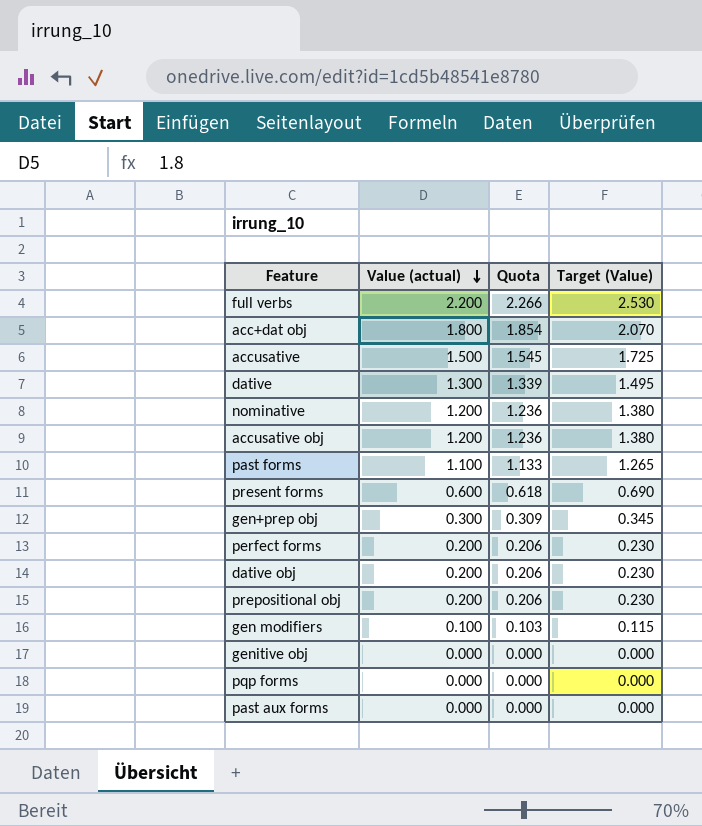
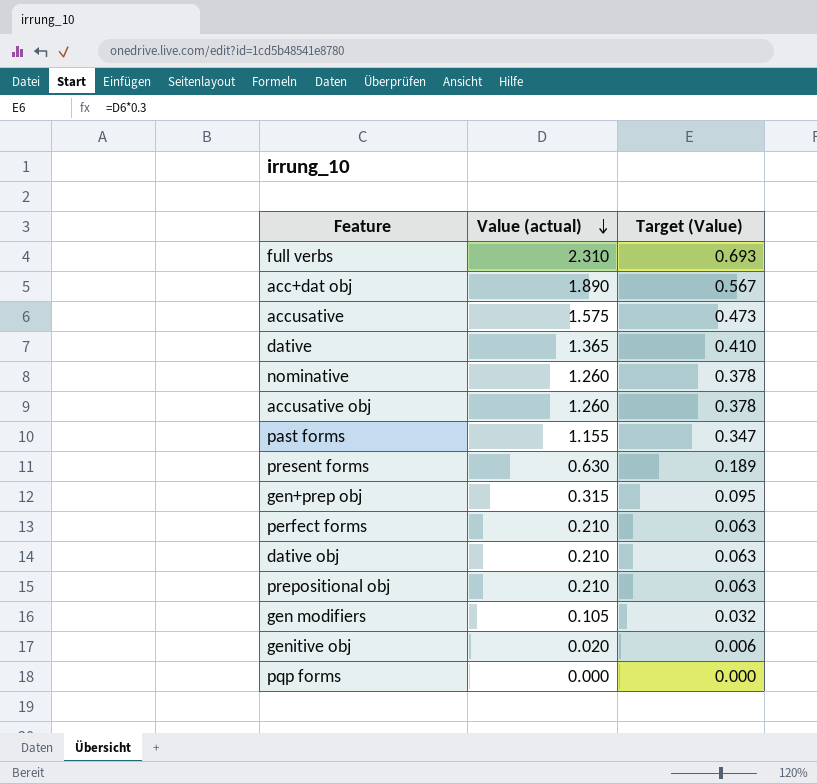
column Quota | formula: [Value (actual)] * 1.03 -> none
column Target (Value) | formula: [Value (actual)] * 1.15 -> [Value (actual)] * 0.3
row past aux forms: 0.000 | 0.000 | 0.000 -> none
full verbs | Value (actual): 2.200 -> 2.310
acc+dat obj | Value (actual): 1.800 -> 1.890
accusative | Value (actual): 1.500 -> 1.575
dative | Value (actual): 1.300 -> 1.365
nominative | Value (actual): 1.200 -> 1.260
accusative obj | Value (actual): 1.200 -> 1.260
past forms | Value (actual): 1.100 -> 1.155
present forms | Value (actual): 0.600 -> 0.630
gen+prep obj | Value (actual): 0.300 -> 0.315
perfect forms | Value (actual): 0.200 -> 0.210
dative obj | Value (actual): 0.200 -> 0.210
prepositional obj | Value (actual): 0.200 -> 0.210
gen modifiers | Value (actual): 0.100 -> 0.105
genitive obj | Value (actual): 0.000 -> 0.020

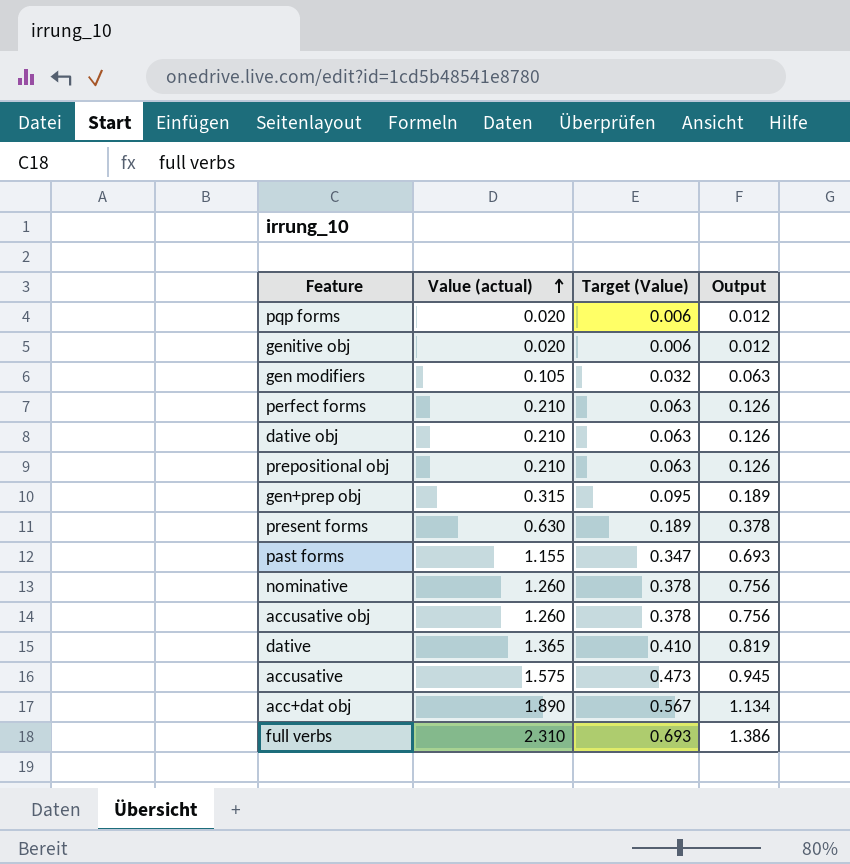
row order: Value (actual) descending -> Value (actual) ascending
column Output | formula: none -> [Value (actual)] * 0.6
pqp forms | Value (actual): 0.000 -> 0.020
pqp forms | Target (Value): 0.000 -> 0.006

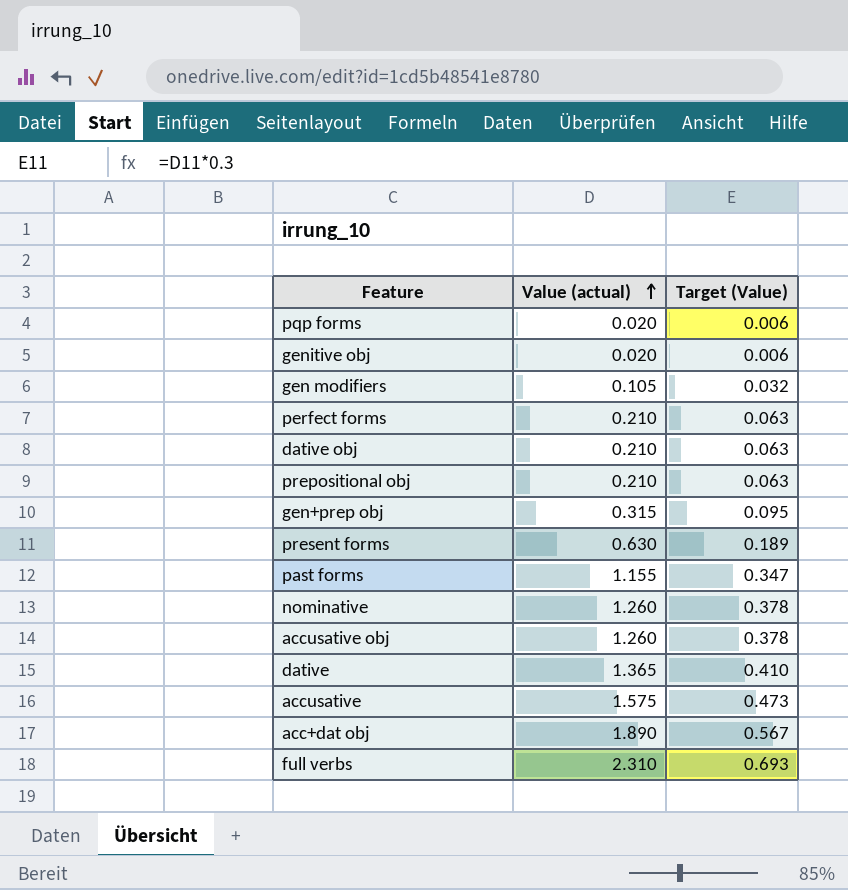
column Output | formula: [Value (actual)] * 0.6 -> none

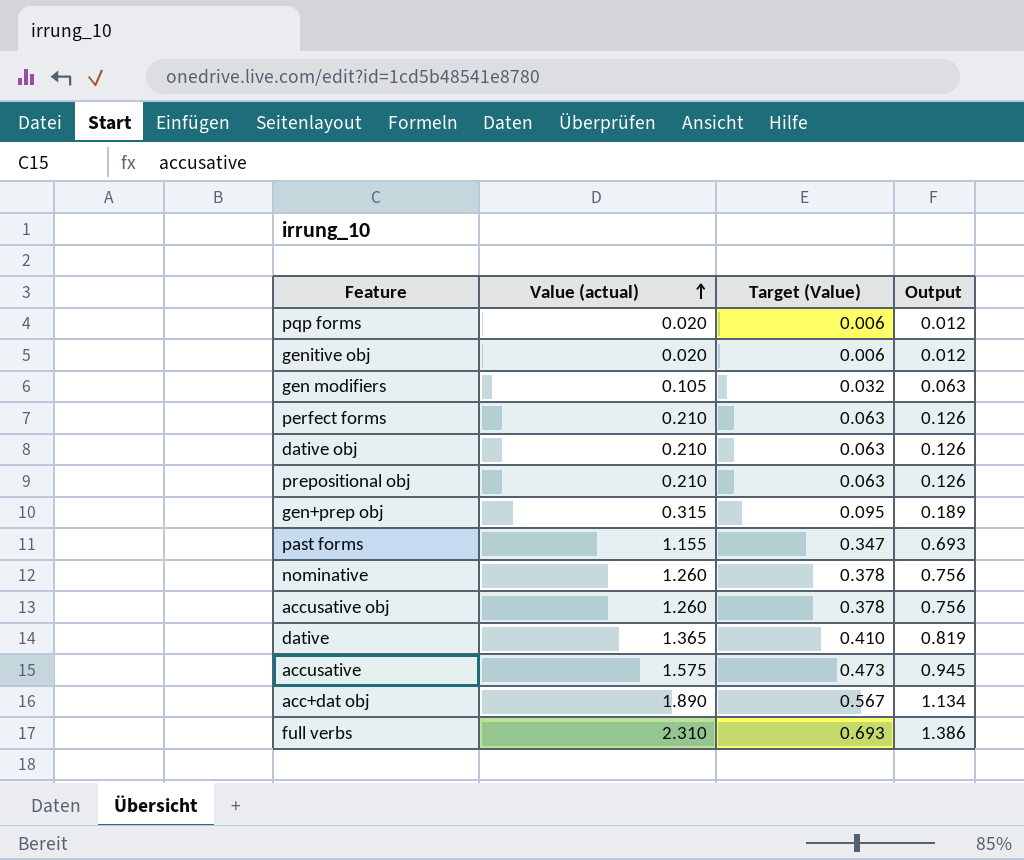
column Output | formula: none -> [Value (actual)] * 0.6
row present forms: 0.630 | 0.189 -> none

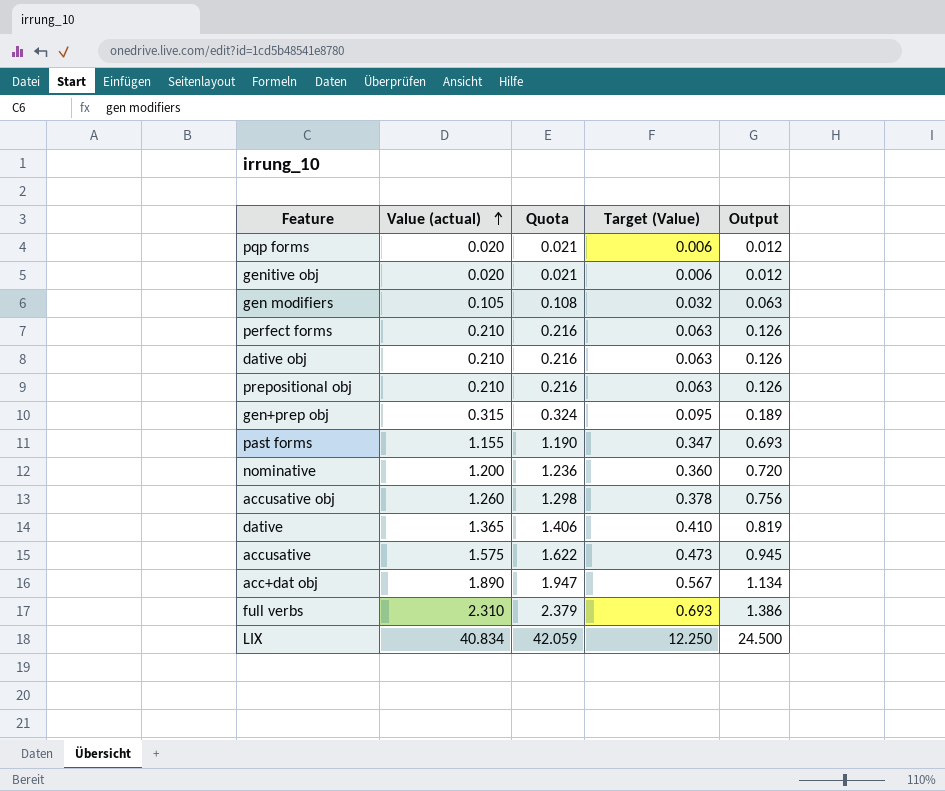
column Quota | formula: none -> [Value (actual)] * 1.03
nominative | Value (actual): 1.260 -> 1.200
nominative | Target (Value): 0.378 -> 0.360
nominative | Output: 0.756 -> 0.720
row LIX: none -> 40.834 | 42.059 | 12.250 | 24.500

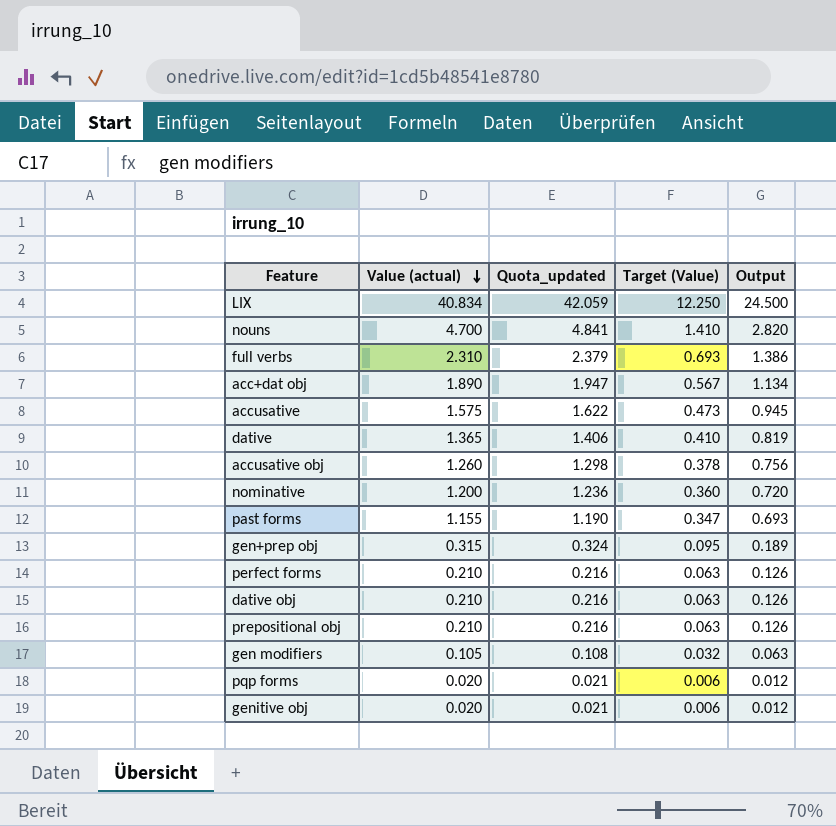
row order: Value (actual) ascending -> Value (actual) descending
column name: Quota -> Quota_updated
row nouns: none -> 4.700 | 4.841 | 1.410 | 2.820

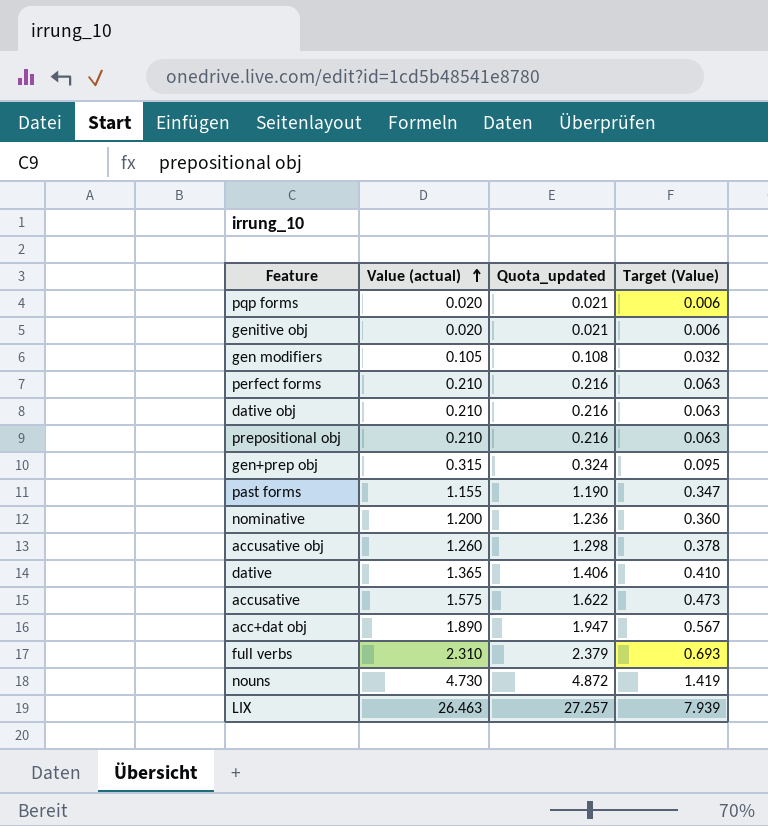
row order: Value (actual) descending -> Value (actual) ascending
column Output | formula: [Value (actual)] * 0.6 -> none
nouns | Value (actual): 4.700 -> 4.730
nouns | Quota_updated: 4.841 -> 4.872
nouns | Target (Value): 1.410 -> 1.419
LIX | Value (actual): 40.834 -> 26.463
LIX | Quota_updated: 42.059 -> 27.257
LIX | Target (Value): 12.250 -> 7.939

